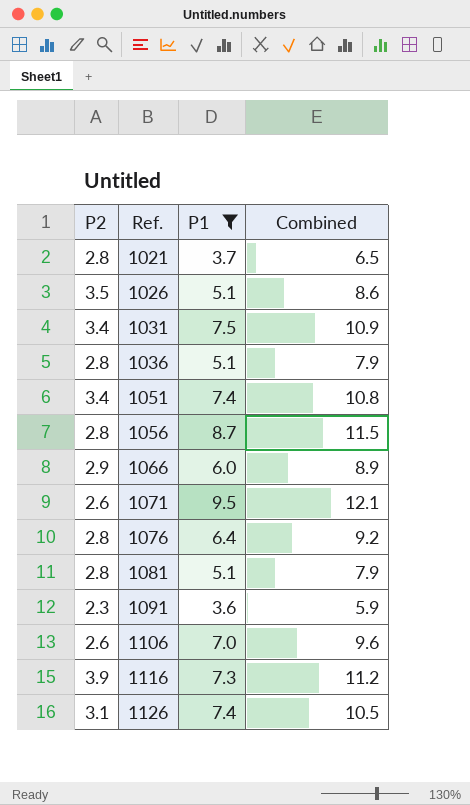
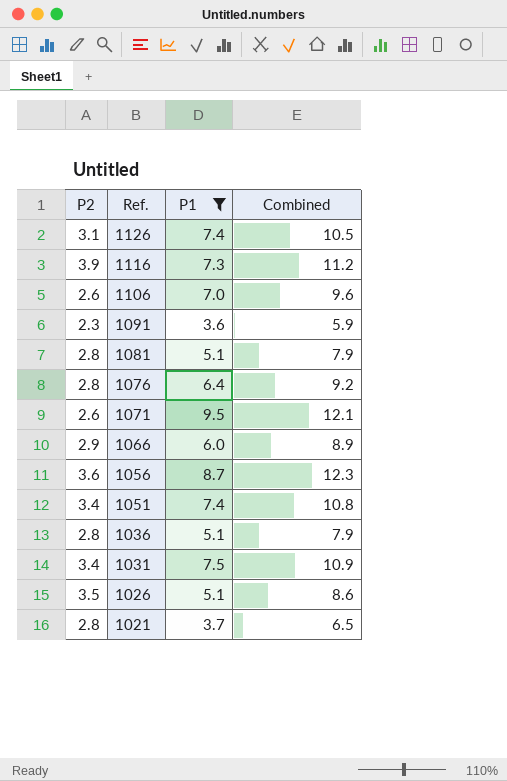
row order: Ref. ascending -> Ref. descending
1056 | P2: 2.8 -> 3.6
1056 | Combined: 11.5 -> 12.3

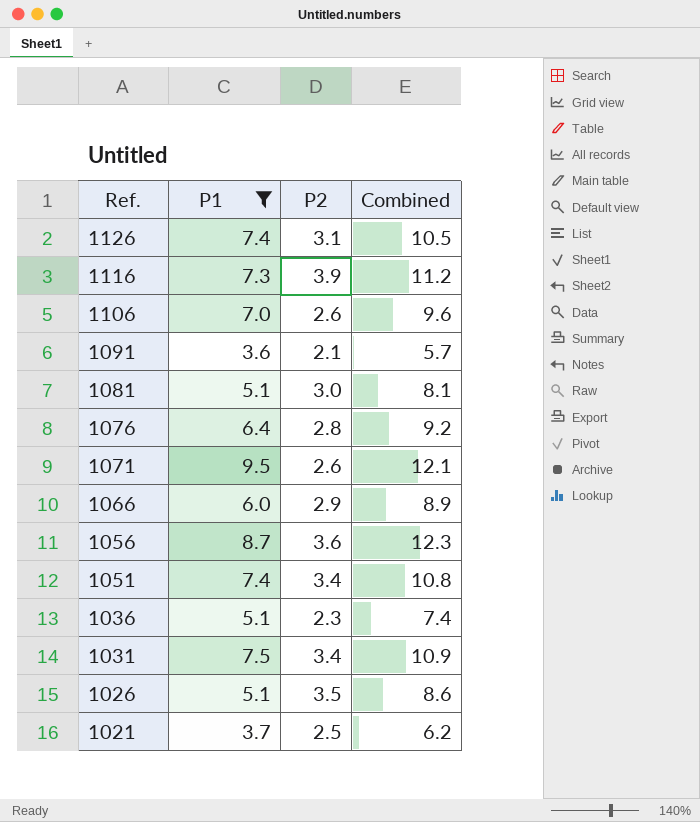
column P2 | position: 1 -> 3
1091 | P2: 2.3 -> 2.1
1091 | Combined: 5.9 -> 5.7
1081 | P2: 2.8 -> 3.0
1081 | Combined: 7.9 -> 8.1
1036 | P2: 2.8 -> 2.3
1036 | Combined: 7.9 -> 7.4
1021 | P2: 2.8 -> 2.5
1021 | Combined: 6.5 -> 6.2

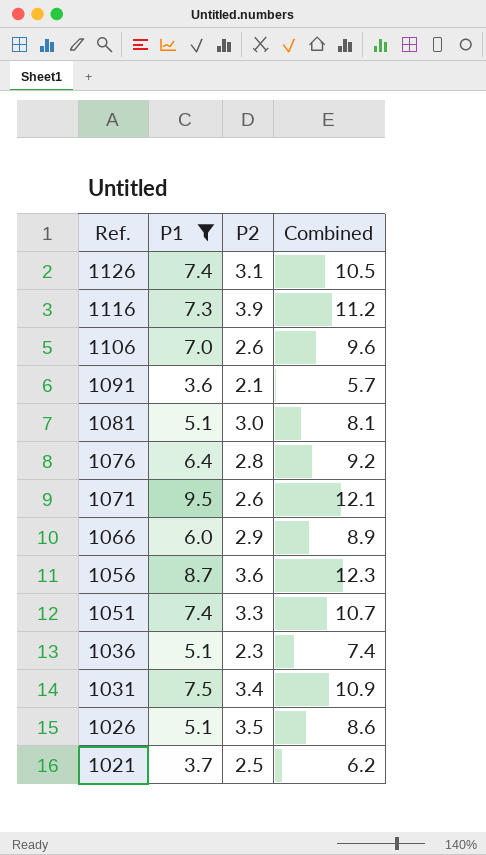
1051 | P2: 3.4 -> 3.3
1051 | Combined: 10.8 -> 10.7

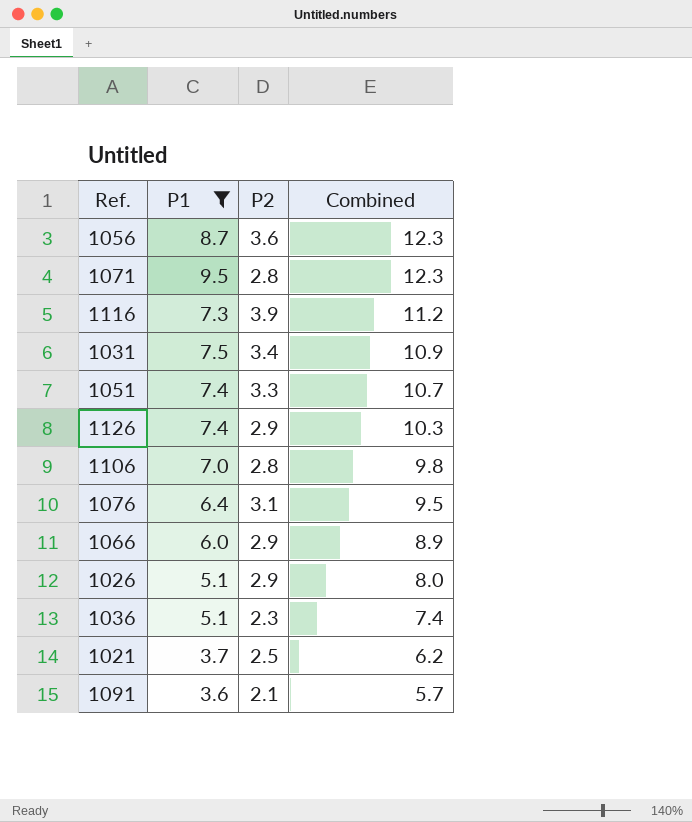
row order: Ref. descending -> Combined descending
row 1081: 5.1 | 3.0 | 8.1 -> none
1071 | P2: 2.6 -> 2.8
1071 | Combined: 12.1 -> 12.3
1126 | P2: 3.1 -> 2.9
1126 | Combined: 10.5 -> 10.3
1106 | P2: 2.6 -> 2.8
1106 | Combined: 9.6 -> 9.8
1076 | P2: 2.8 -> 3.1
1076 | Combined: 9.2 -> 9.5
1026 | P2: 3.5 -> 2.9
1026 | Combined: 8.6 -> 8.0

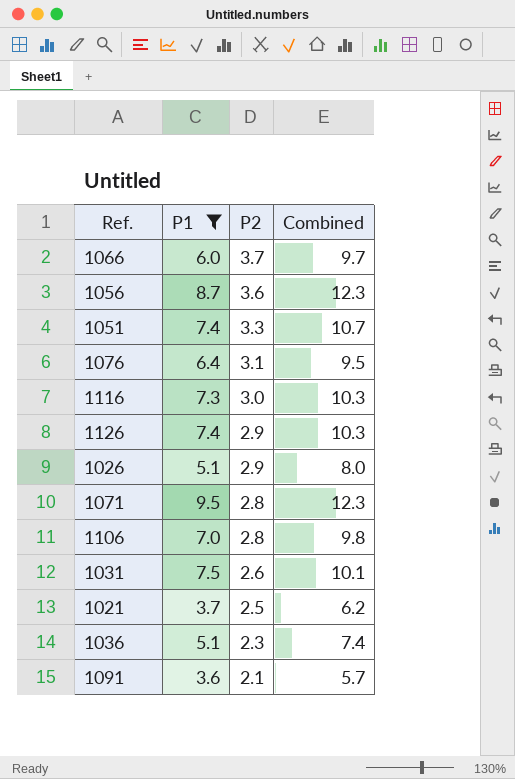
row order: Combined descending -> P2 descending
1066 | P2: 2.9 -> 3.7
1066 | Combined: 8.9 -> 9.7
1116 | P2: 3.9 -> 3.0
1116 | Combined: 11.2 -> 10.3
1031 | P2: 3.4 -> 2.6
1031 | Combined: 10.9 -> 10.1

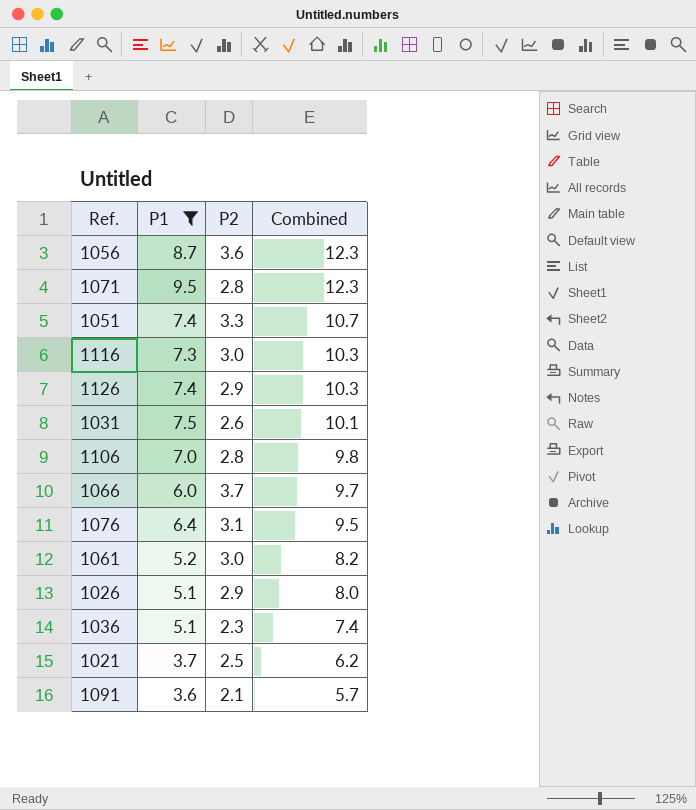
row order: P2 descending -> Combined descending
row 1061: none -> 5.2 | 3.0 | 8.2

